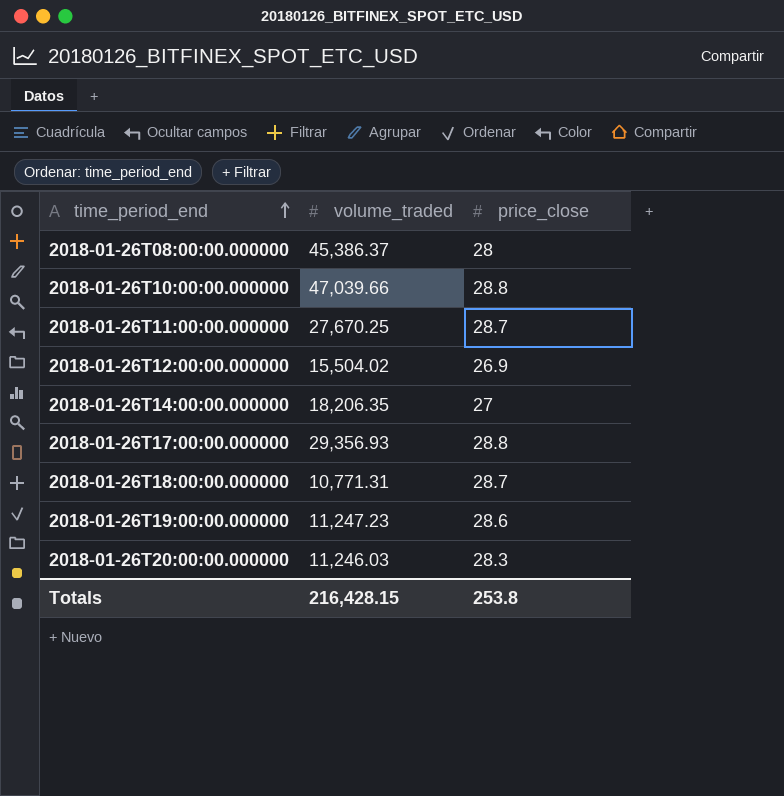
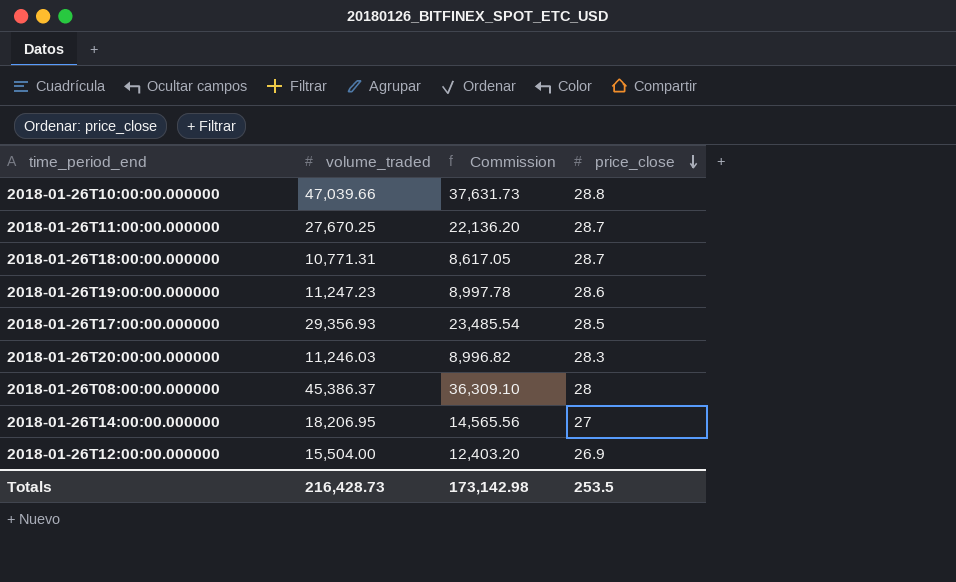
row order: time_period_end ascending -> price_close descending
column Commission | formula: none -> [volume_traded] * 0.8
2018-01-26T17:00:00.000000 | price_close: 28.8 -> 28.5
2018-01-26T14:00:00.000000 | volume_traded: 18,206.35 -> 18,206.95
2018-01-26T12:00:00.000000 | volume_traded: 15,504.02 -> 15,504.00
Totals | volume_traded: 216,428.15 -> 216,428.73
Totals | price_close: 253.8 -> 253.5

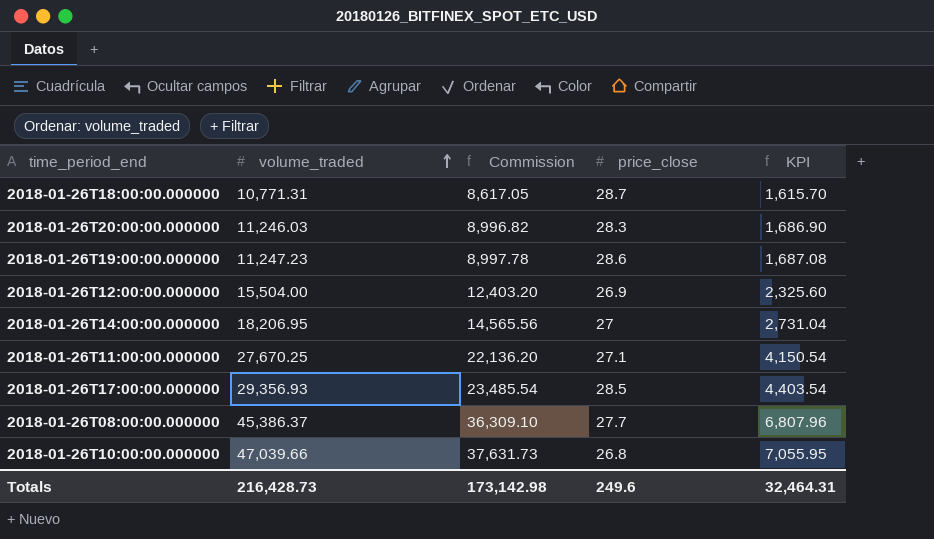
row order: price_close descending -> volume_traded ascending
column KPI | formula: none -> [volume_traded] * 0.15
2018-01-26T11:00:00.000000 | price_close: 28.7 -> 27.1
2018-01-26T08:00:00.000000 | price_close: 28 -> 27.7
2018-01-26T10:00:00.000000 | price_close: 28.8 -> 26.8
Totals | price_close: 253.5 -> 249.6

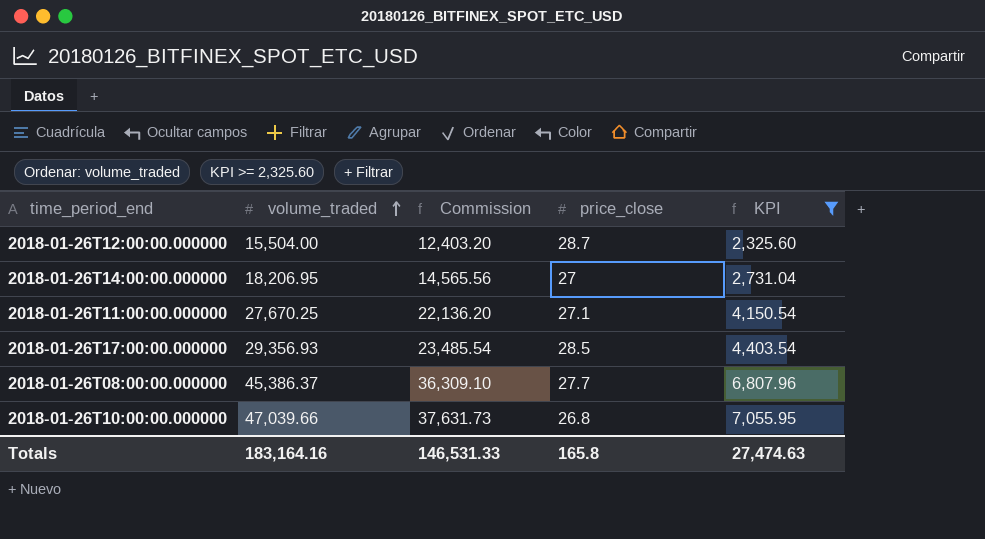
filter: none -> KPI >= 2,325.60
2018-01-26T12:00:00.000000 | price_close: 26.9 -> 28.7
Totals | volume_traded: 216,428.73 -> 183,164.16
Totals | Commission: 173,142.98 -> 146,531.33
Totals | price_close: 249.6 -> 165.8
Totals | KPI: 32,464.31 -> 27,474.63

